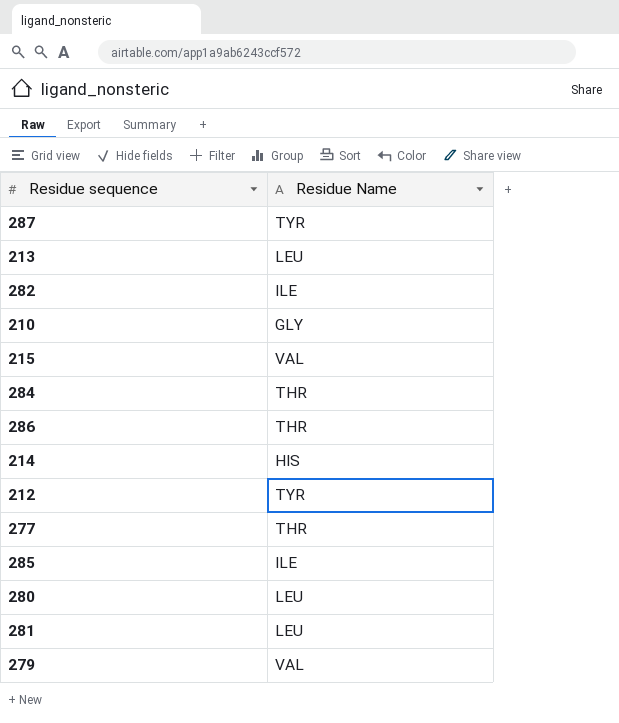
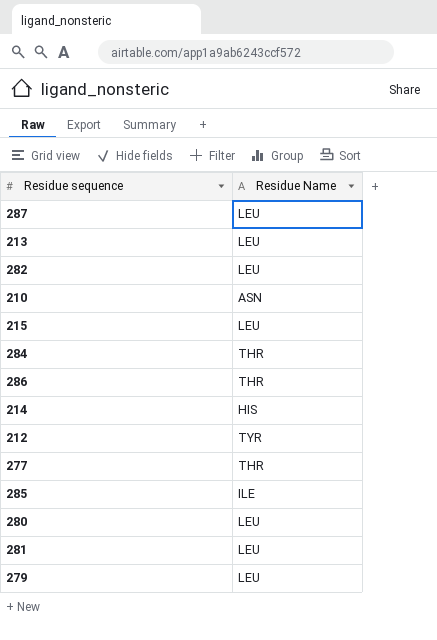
287 | Residue Name: TYR -> LEU
282 | Residue Name: ILE -> LEU
210 | Residue Name: GLY -> ASN
215 | Residue Name: VAL -> LEU
279 | Residue Name: VAL -> LEU

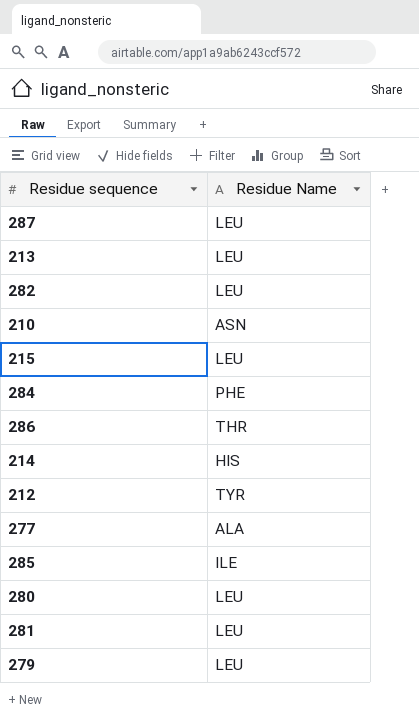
284 | Residue Name: THR -> PHE
277 | Residue Name: THR -> ALA

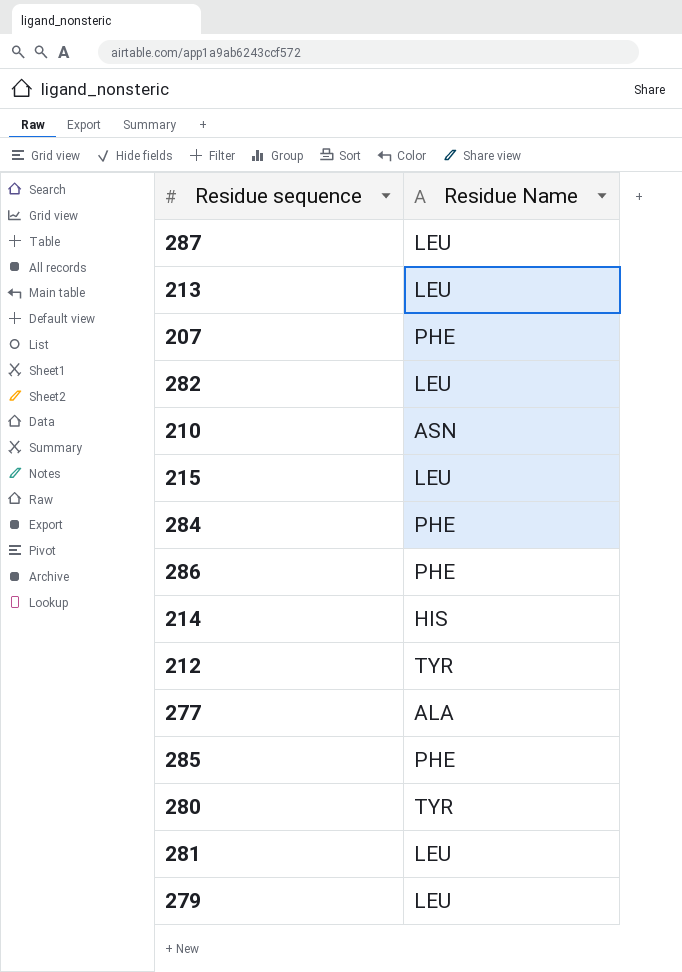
row 207: none -> PHE
286 | Residue Name: THR -> PHE
285 | Residue Name: ILE -> PHE
280 | Residue Name: LEU -> TYR

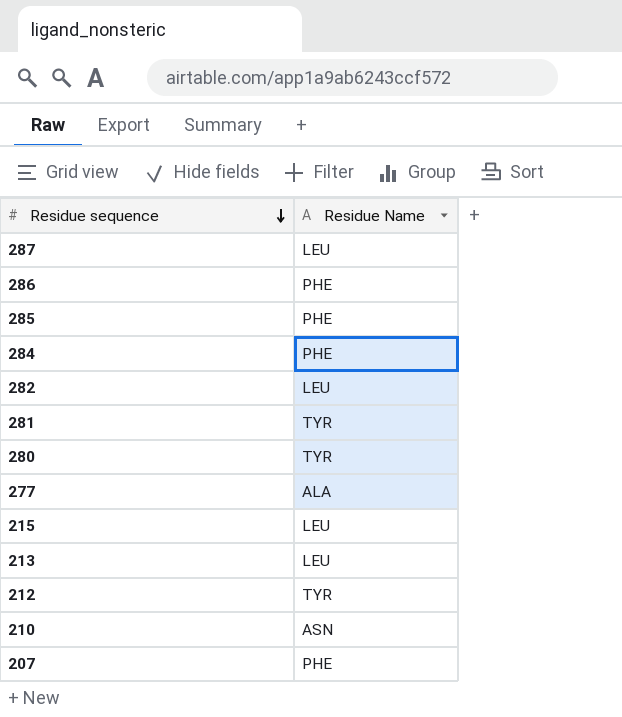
row order: none -> Residue sequence descending
row 214: HIS -> none
row 279: LEU -> none
281 | Residue Name: LEU -> TYR

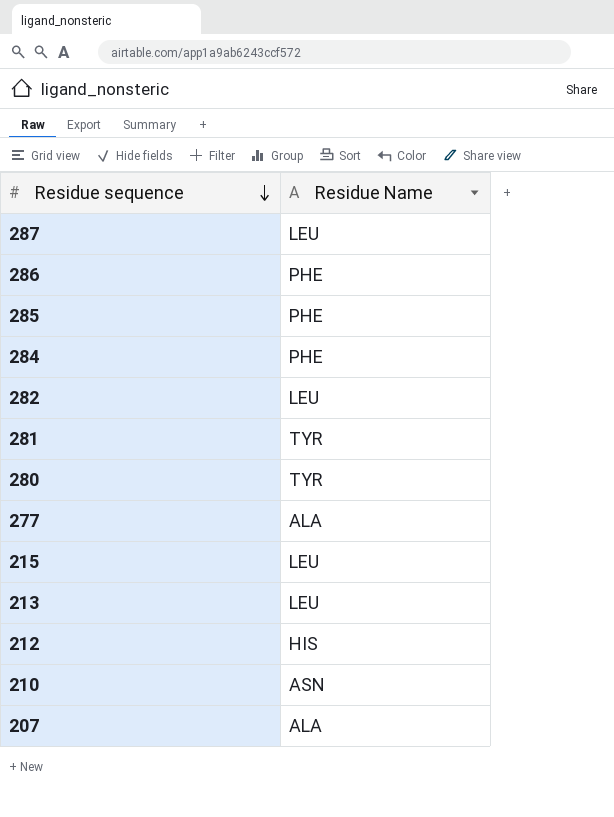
212 | Residue Name: TYR -> HIS
207 | Residue Name: PHE -> ALA

